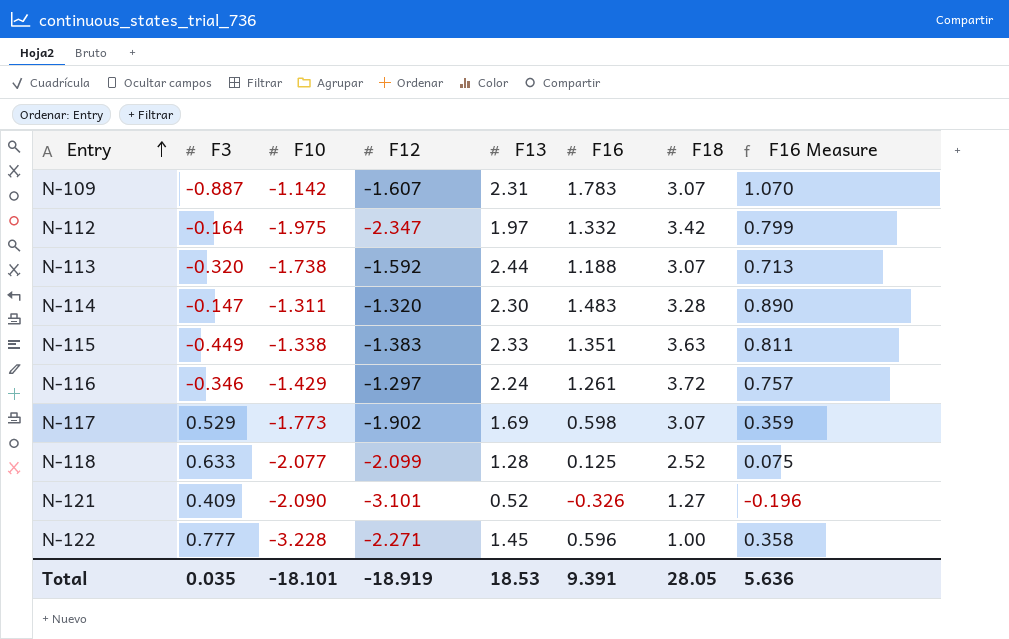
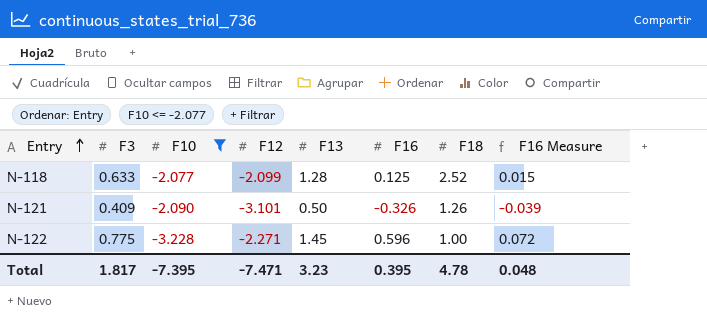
filter: none -> F10 <= -2.077
column F16 Measure | formula: [F16] * 0.6 -> [F16] * 0.12
N-121 | F13: 0.52 -> 0.50
N-121 | F18: 1.27 -> 1.26
N-122 | F3: 0.777 -> 0.775
Total | F3: 0.035 -> 1.817
Total | F10: -18.101 -> -7.395
Total | F12: -18.919 -> -7.471
Total | F13: 18.53 -> 3.23
Total | F16: 9.391 -> 0.395
Total | F18: 28.05 -> 4.78
Total | F16 Measure: 5.636 -> 0.048

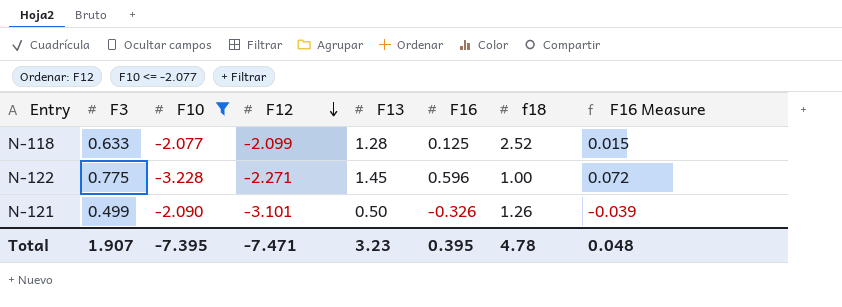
row order: Entry ascending -> F12 descending
column name: F18 -> f18
N-121 | F3: 0.409 -> 0.499
Total | F3: 1.817 -> 1.907

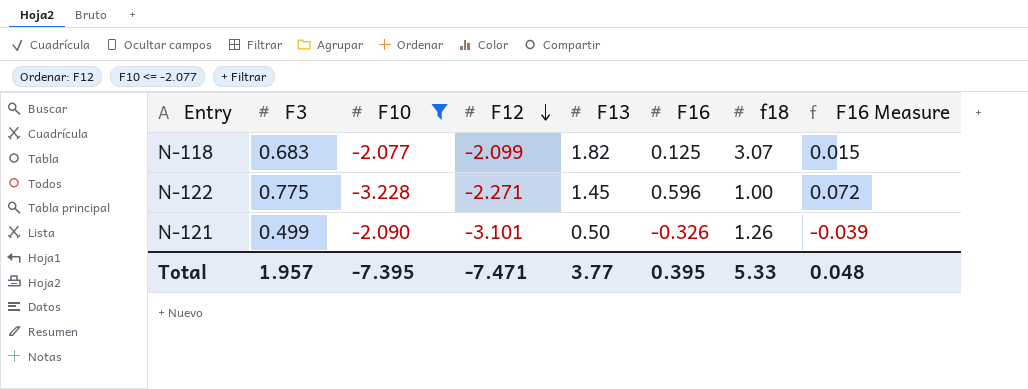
N-118 | F3: 0.633 -> 0.683
N-118 | F13: 1.28 -> 1.82
N-118 | f18: 2.52 -> 3.07
Total | F3: 1.907 -> 1.957
Total | F13: 3.23 -> 3.77
Total | f18: 4.78 -> 5.33

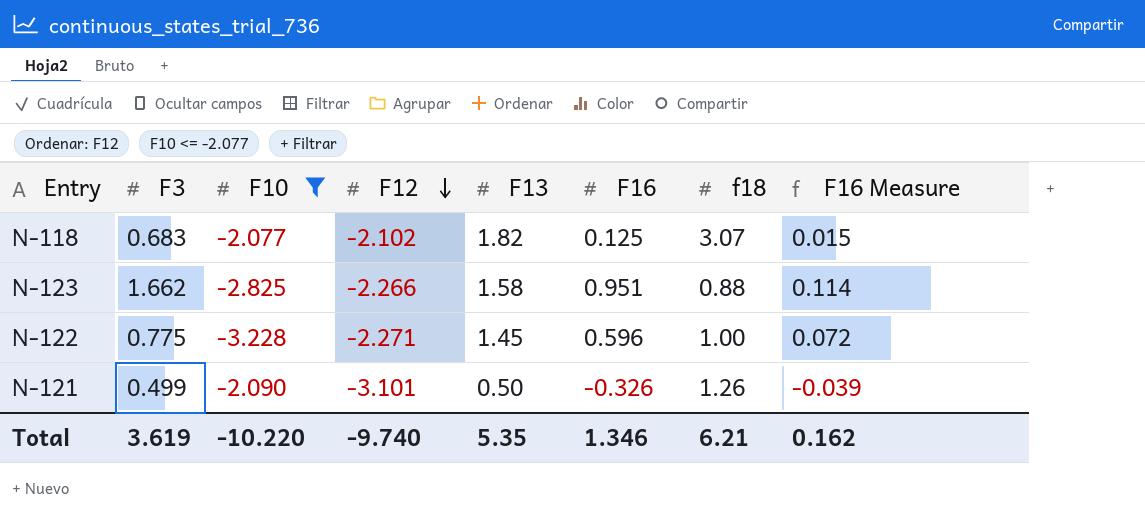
N-118 | F12: -2.099 -> -2.102
row N-123: none -> 1.662 | -2.825 | -2.266 | 1.58 | 0.951 | 0.88 | 0.114
Total | F3: 1.957 -> 3.619
Total | F10: -7.395 -> -10.220
Total | F12: -7.471 -> -9.740
Total | F13: 3.77 -> 5.35
Total | F16: 0.395 -> 1.346
Total | f18: 5.33 -> 6.21
Total | F16 Measure: 0.048 -> 0.162

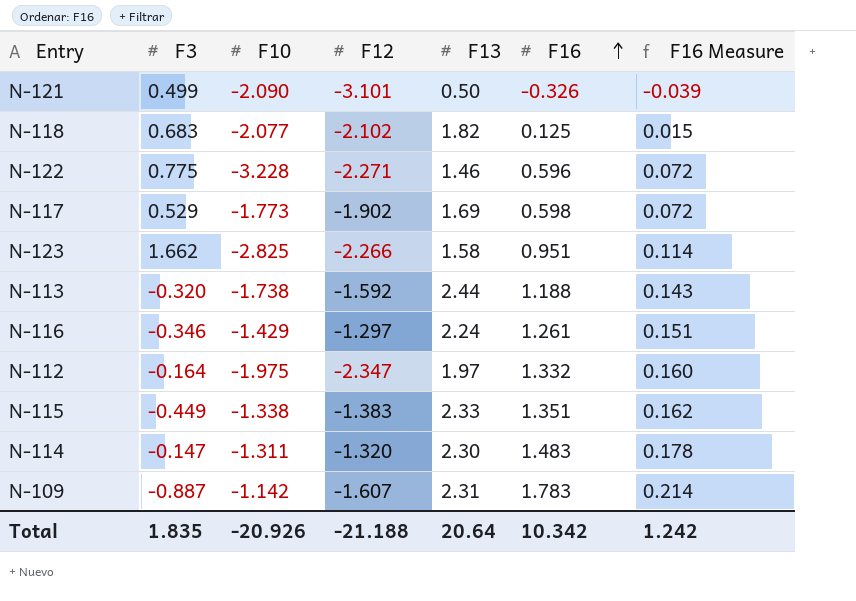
filter: F10 <= -2.077 -> none
row order: F12 descending -> F16 ascending
column f18 | position: 7 -> none
N-122 | F13: 1.45 -> 1.46
Total | F3: 3.619 -> 1.835
Total | F10: -10.220 -> -20.926
Total | F12: -9.740 -> -21.188
Total | F13: 5.35 -> 20.64
Total | F16: 1.346 -> 10.342
Total | F16 Measure: 0.162 -> 1.242

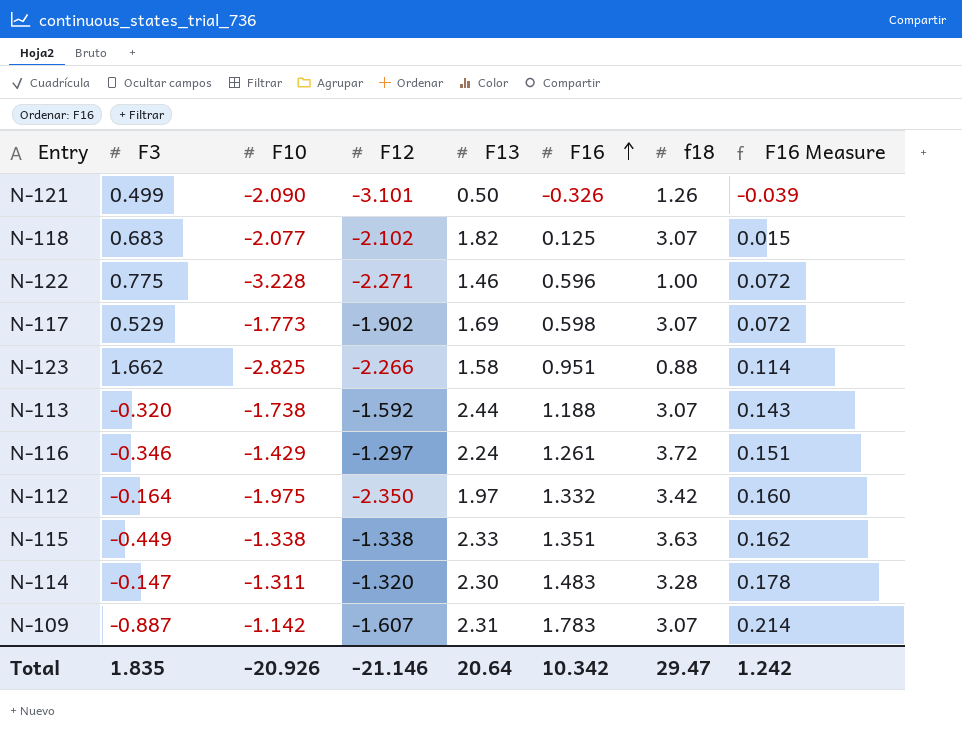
column f18 | position: none -> 7
N-112 | F12: -2.347 -> -2.350
N-115 | F12: -1.383 -> -1.338
Total | F12: -21.188 -> -21.146

